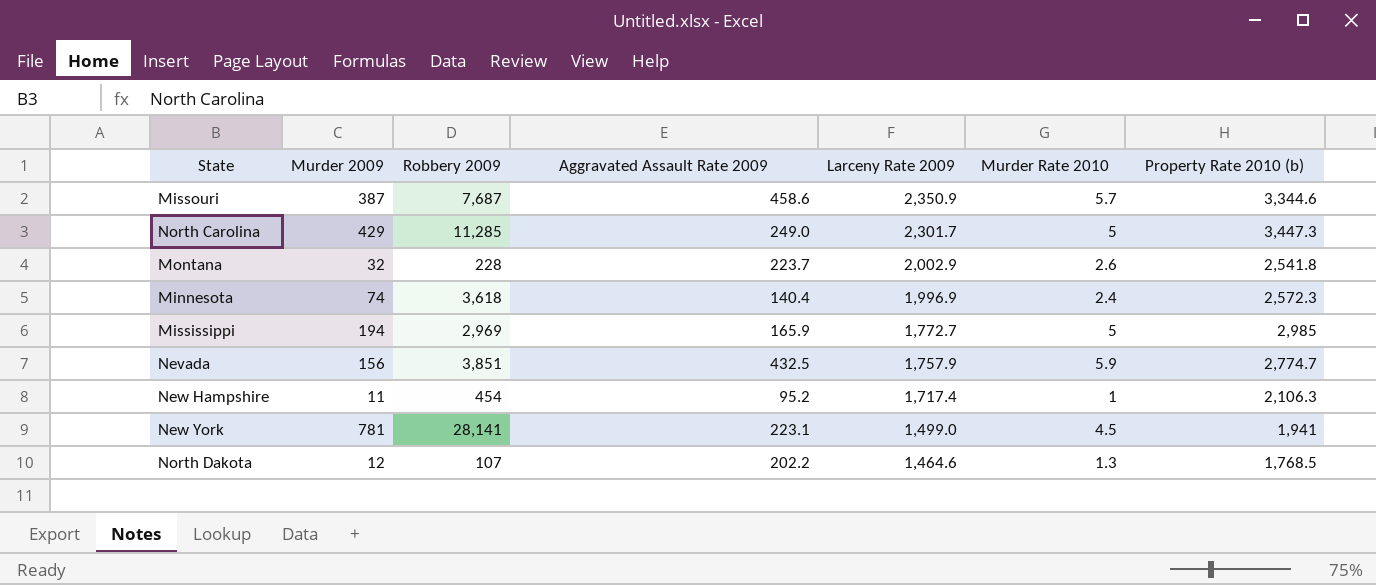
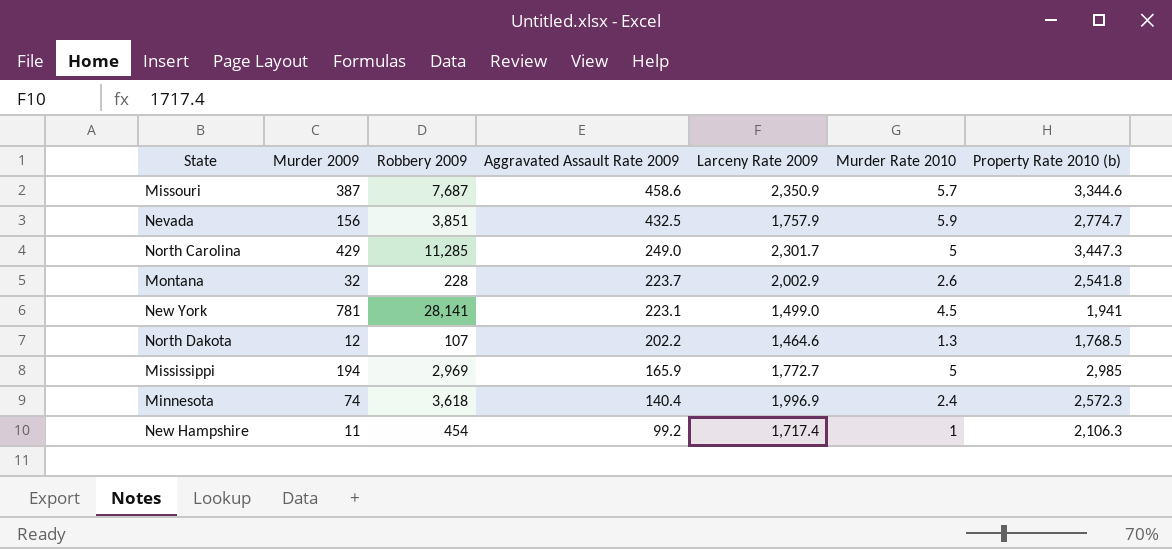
row order: Larceny Rate 2009 descending -> Aggravated Assault Rate 2009 descending
New Hampshire | Aggravated Assault Rate 2009: 95.2 -> 99.2

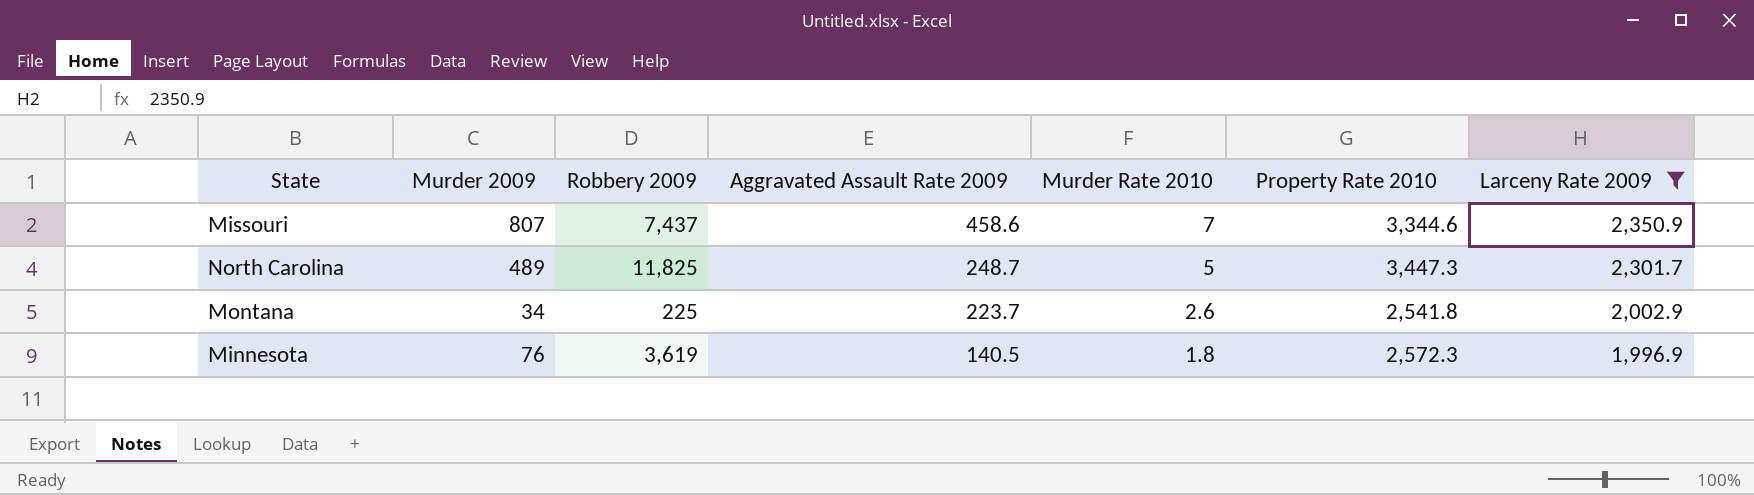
filter: none -> Larceny Rate 2009 >= 1,996.9
column name: Property Rate 2010 (b) -> Property Rate 2010
column Larceny Rate 2009 | position: 5 -> 7
Missouri | Murder 2009: 387 -> 807
Missouri | Robbery 2009: 7,687 -> 7,437
Missouri | Murder Rate 2010: 5.7 -> 7
North Carolina | Murder 2009: 429 -> 489
North Carolina | Robbery 2009: 11,285 -> 11,825
North Carolina | Aggravated Assault Rate 2009: 249.0 -> 248.7
Montana | Murder 2009: 32 -> 34
Montana | Robbery 2009: 228 -> 225
Minnesota | Murder 2009: 74 -> 76
Minnesota | Robbery 2009: 3,618 -> 3,619
Minnesota | Aggravated Assault Rate 2009: 140.4 -> 140.5
Minnesota | Murder Rate 2010: 2.4 -> 1.8

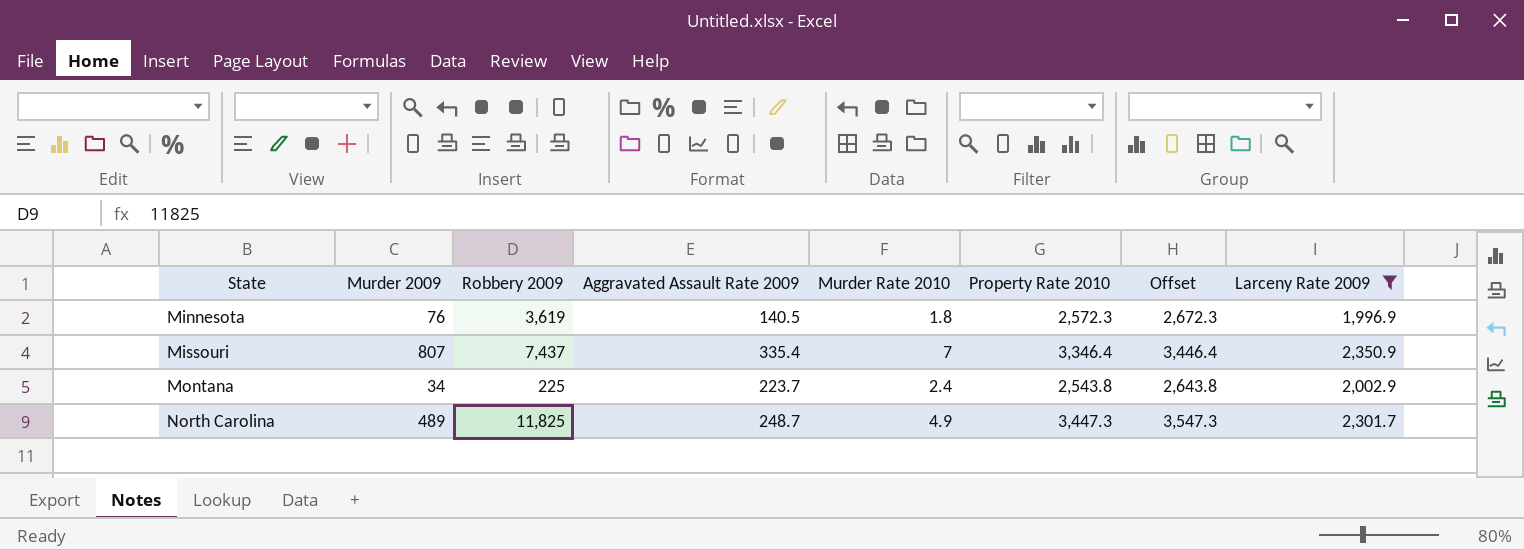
row order: Aggravated Assault Rate 2009 descending -> State ascending
column Offset | formula: none -> [Property Rate 2010] + 100
Missouri | Aggravated Assault Rate 2009: 458.6 -> 335.4
Missouri | Property Rate 2010: 3,344.6 -> 3,346.4
Montana | Murder Rate 2010: 2.6 -> 2.4
Montana | Property Rate 2010: 2,541.8 -> 2,543.8
North Carolina | Murder Rate 2010: 5 -> 4.9

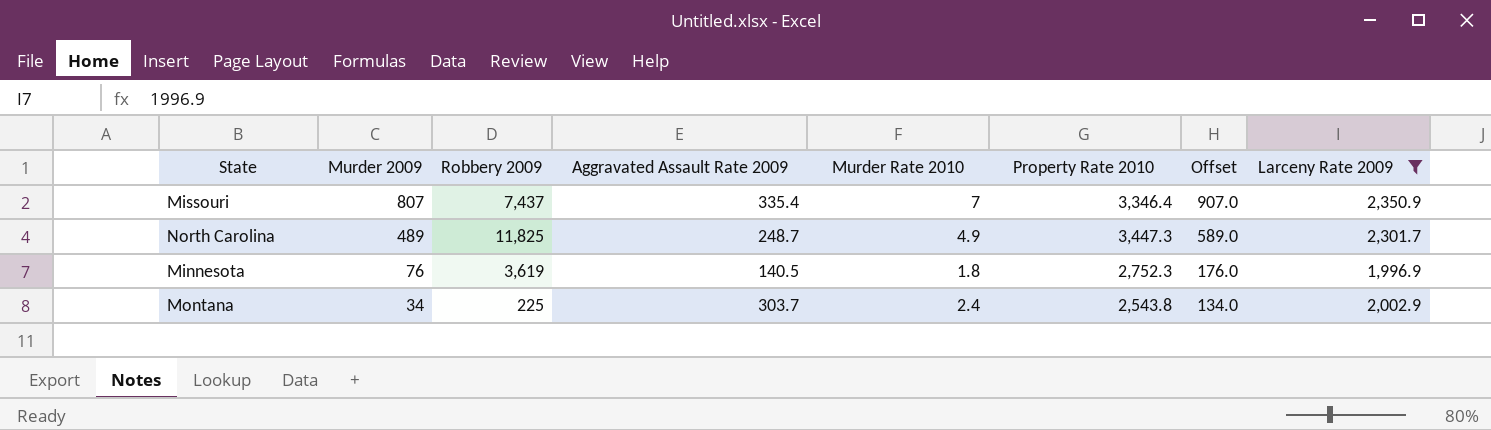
row order: State ascending -> Murder 2009 descending
column Offset | formula: [Property Rate 2010] + 100 -> [Murder 2009] + 100
Minnesota | Property Rate 2010: 2,572.3 -> 2,752.3
Montana | Aggravated Assault Rate 2009: 223.7 -> 303.7

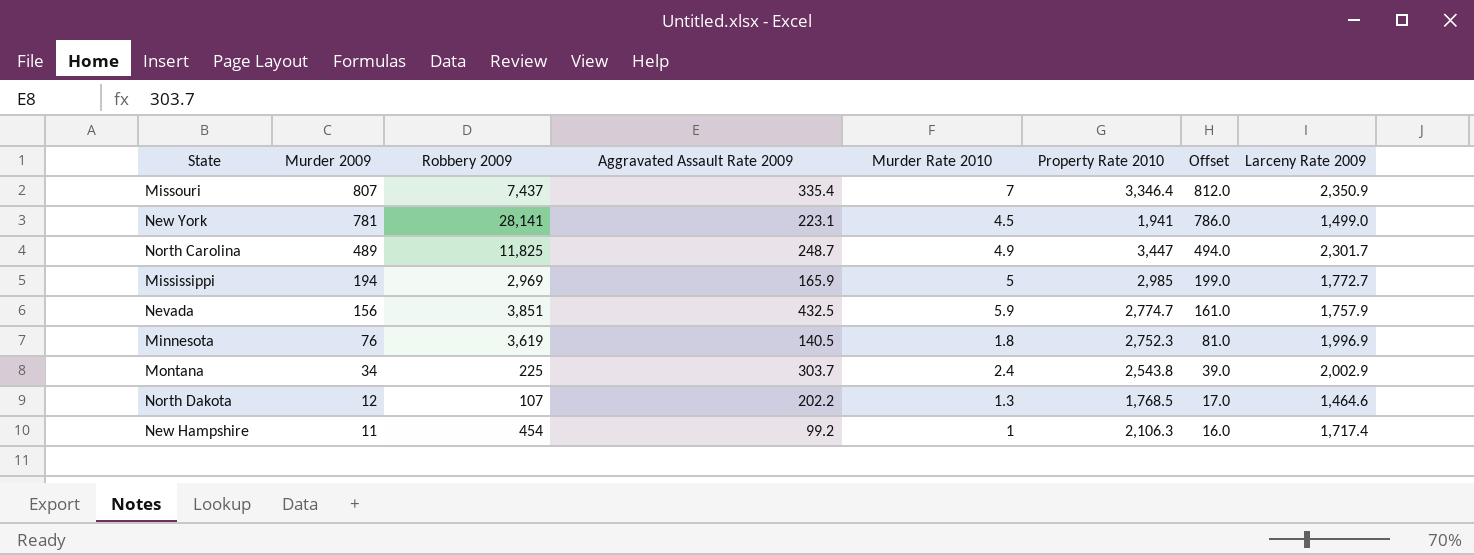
filter: Larceny Rate 2009 >= 1,996.9 -> none
column Offset | formula: [Murder 2009] + 100 -> [Murder 2009] + 5
North Carolina | Property Rate 2010: 3,447.3 -> 3,447

